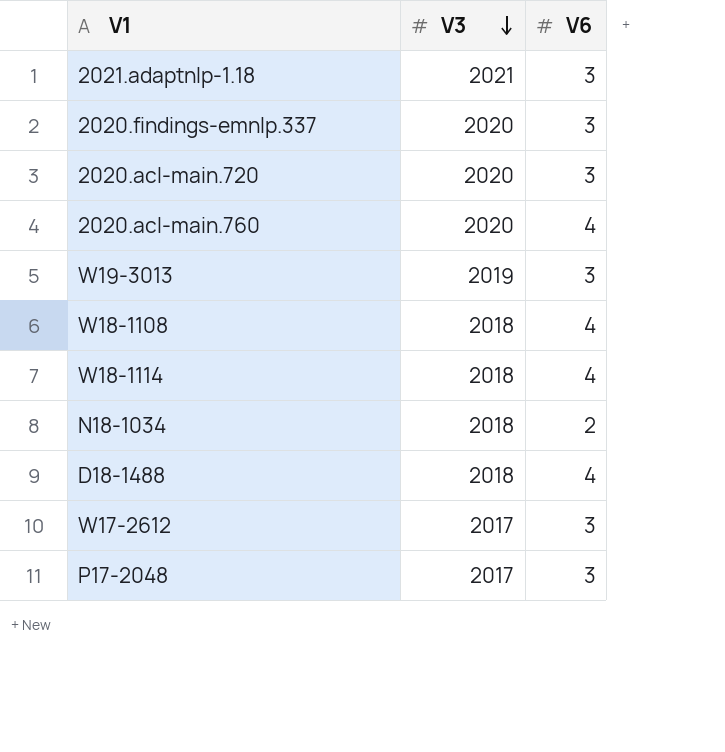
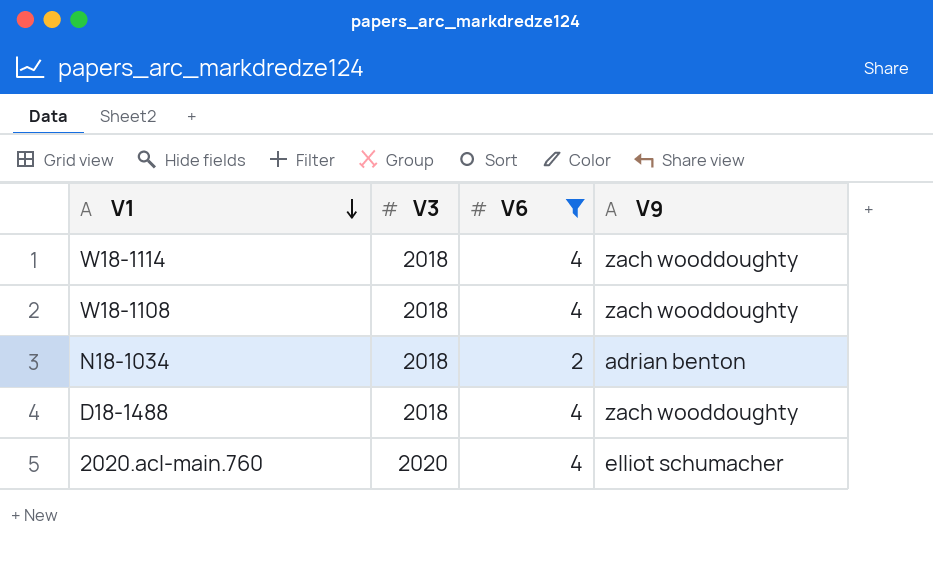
filter: none -> V6 != 3
row order: V3 descending -> V1 descending
column V9 | position: none -> 4

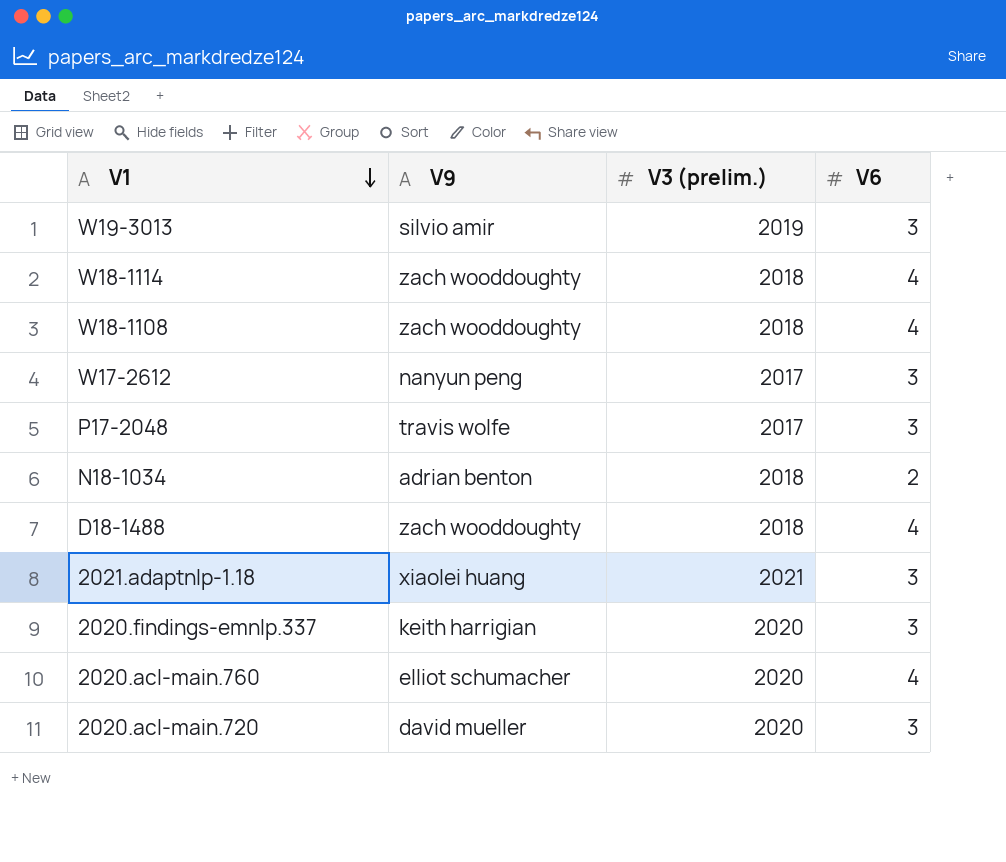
filter: V6 != 3 -> none
column V9 | position: 4 -> 2
column name: V3 -> V3 (prelim.)

